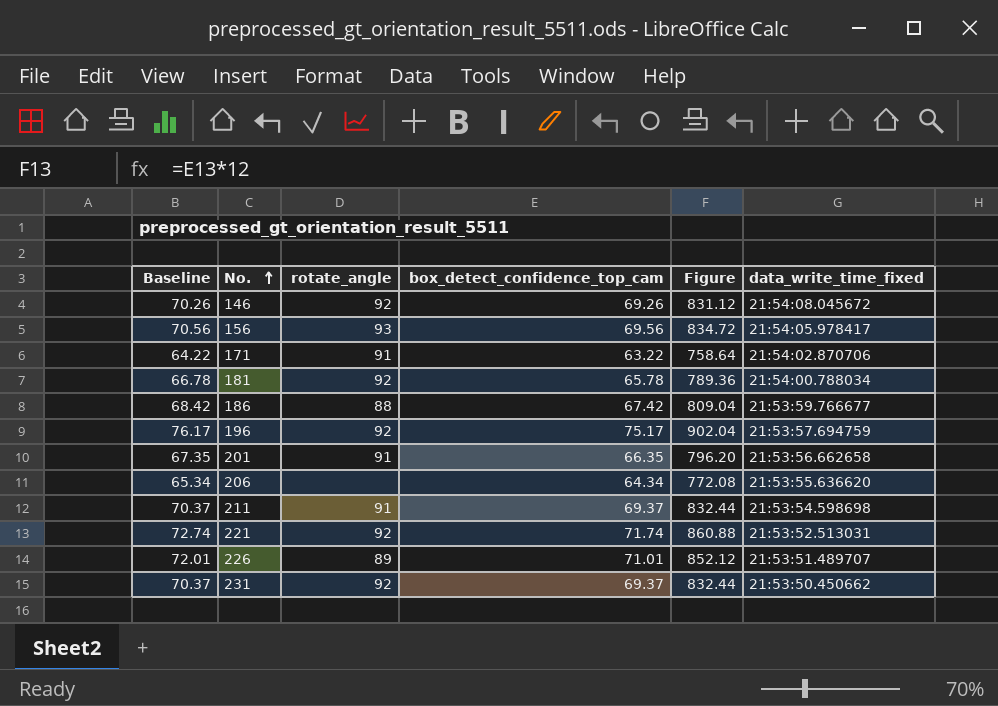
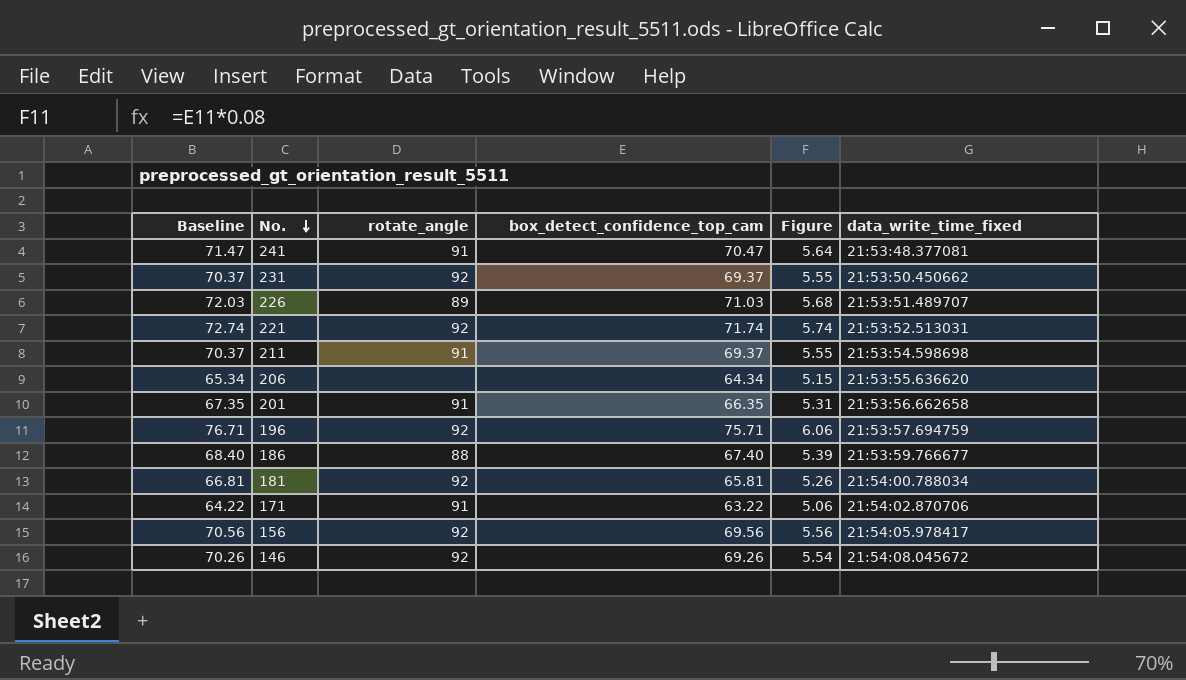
row order: No. ascending -> No. descending
column Figure | formula: [box_detect_confidence_top_cam] * 12 -> [box_detect_confidence_top_cam] * 0.08
row 241: none -> 71.47 | 91 | 70.47 | 5.64 | 21:53:48.377081
226 | Baseline: 72.01 -> 72.03
226 | box_detect_confidence_top_cam: 71.01 -> 71.03
196 | Baseline: 76.17 -> 76.71
196 | box_detect_confidence_top_cam: 75.17 -> 75.71
186 | Baseline: 68.42 -> 68.40
186 | box_detect_confidence_top_cam: 67.42 -> 67.40
181 | Baseline: 66.78 -> 66.81
181 | box_detect_confidence_top_cam: 65.78 -> 65.81
156 | rotate_angle: 93 -> 92

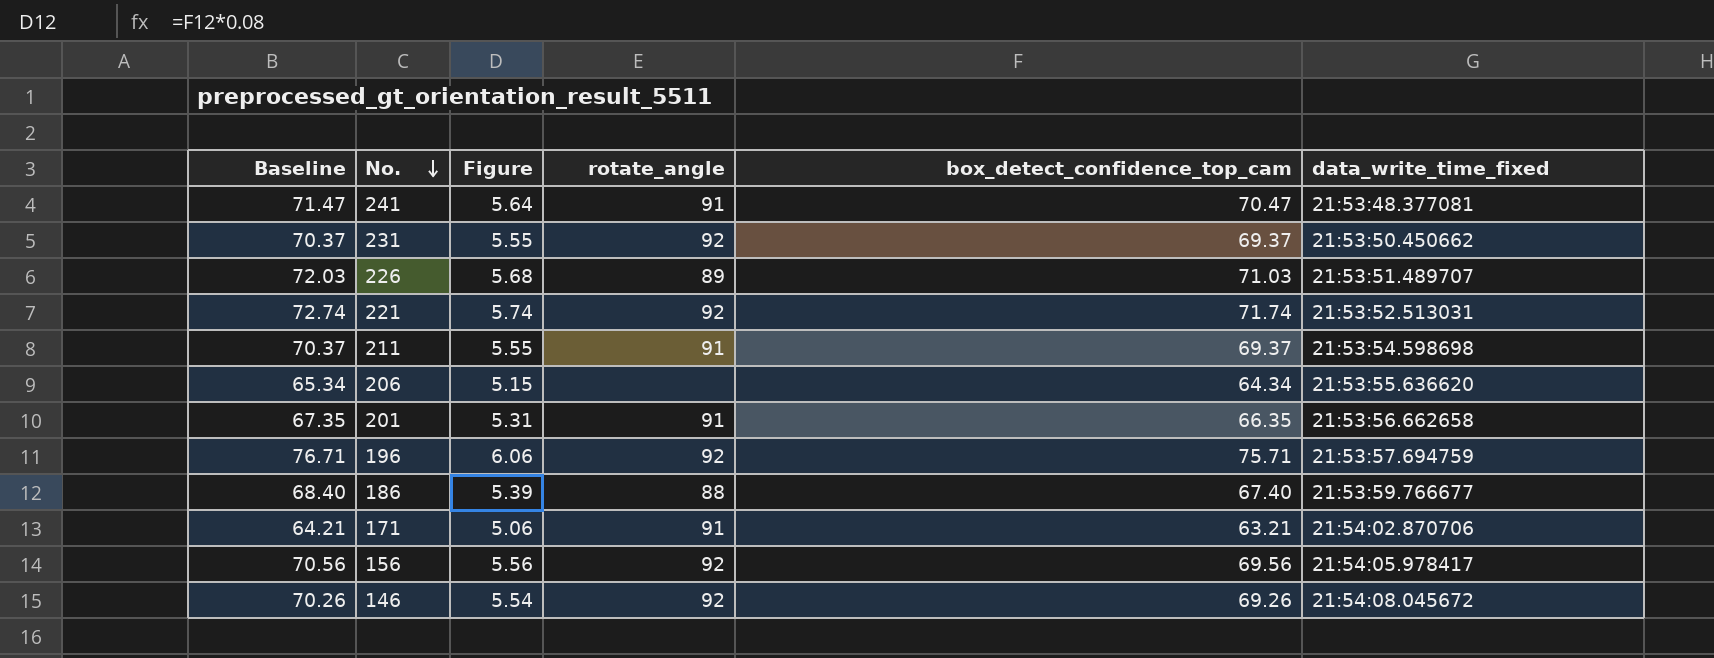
column Figure | position: 5 -> 3
row 181: 66.81 | 92 | 65.81 | 5.26 | 21:54:00.788034 -> none
171 | Baseline: 64.22 -> 64.21
171 | box_detect_confidence_top_cam: 63.22 -> 63.21

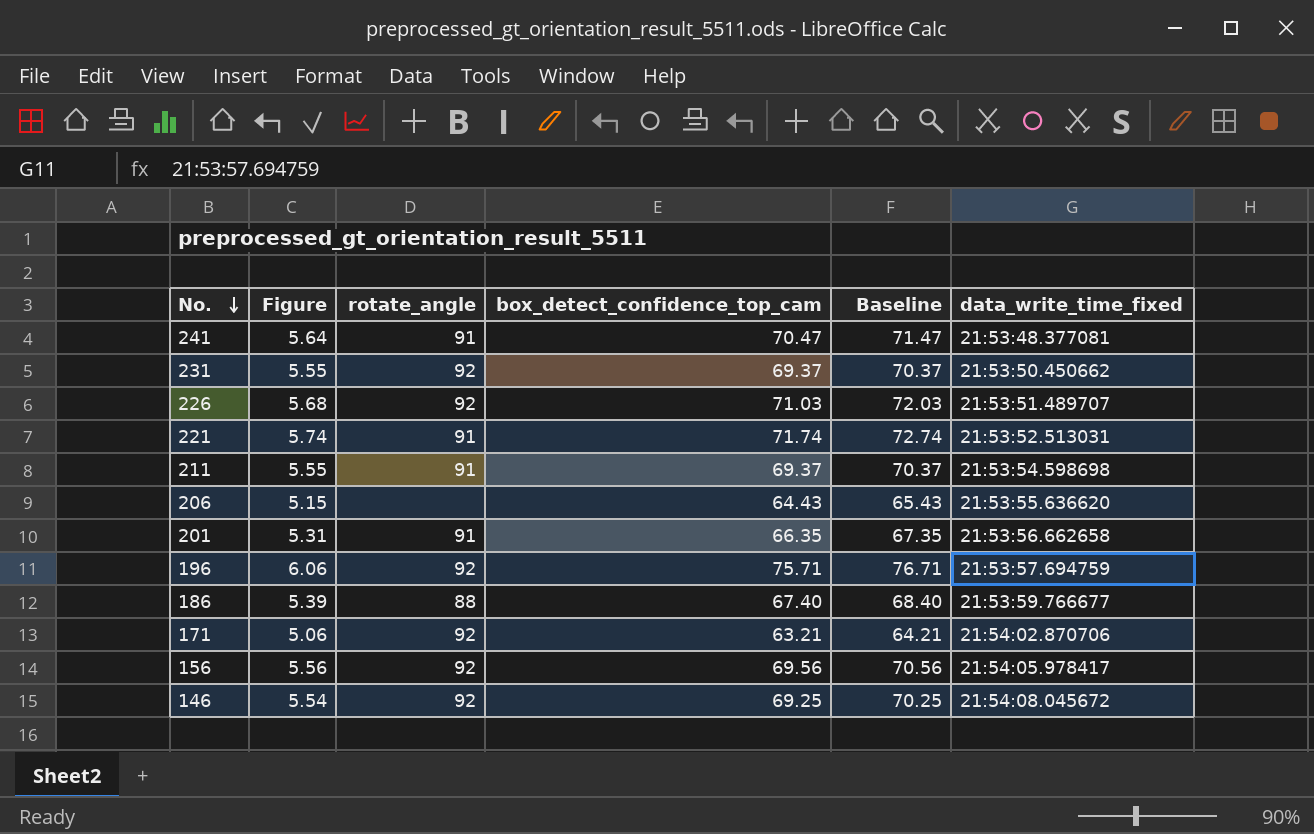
column Baseline | position: 1 -> 5
226 | rotate_angle: 89 -> 92
221 | rotate_angle: 92 -> 91
206 | box_detect_confidence_top_cam: 64.34 -> 64.43
206 | Baseline: 65.34 -> 65.43
171 | rotate_angle: 91 -> 92
146 | box_detect_confidence_top_cam: 69.26 -> 69.25
146 | Baseline: 70.26 -> 70.25

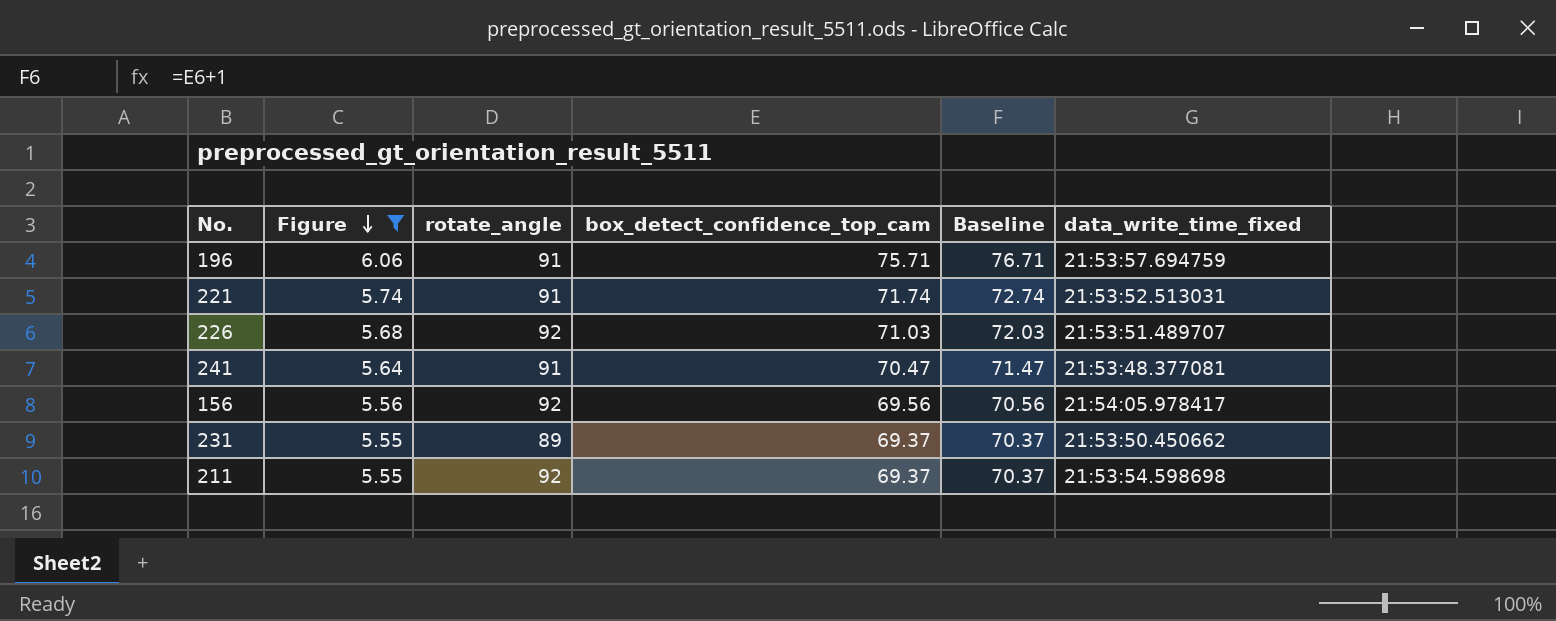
filter: none -> Figure >= 5.55
row order: No. descending -> Figure descending
196 | rotate_angle: 92 -> 91
231 | rotate_angle: 92 -> 89
211 | rotate_angle: 91 -> 92

